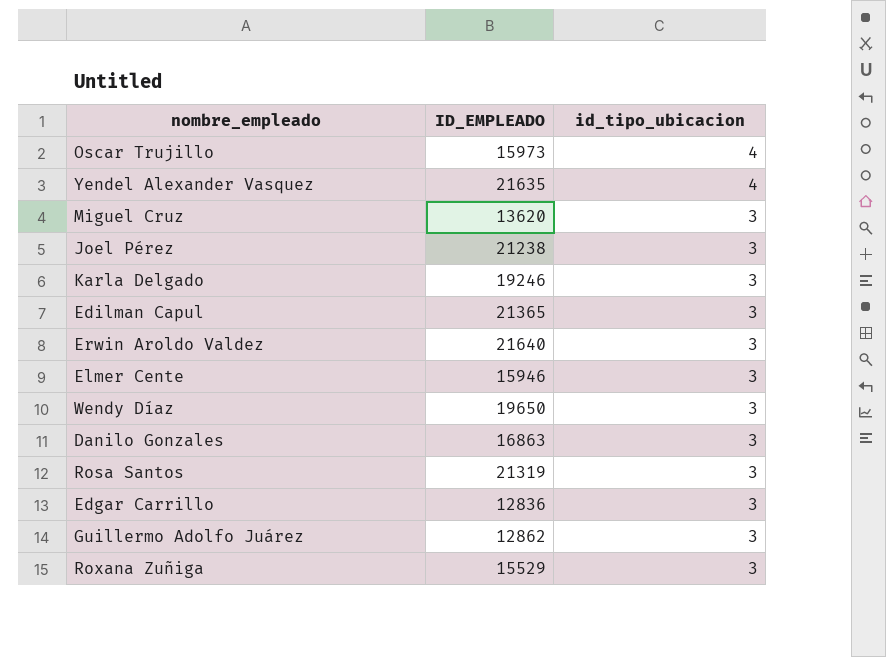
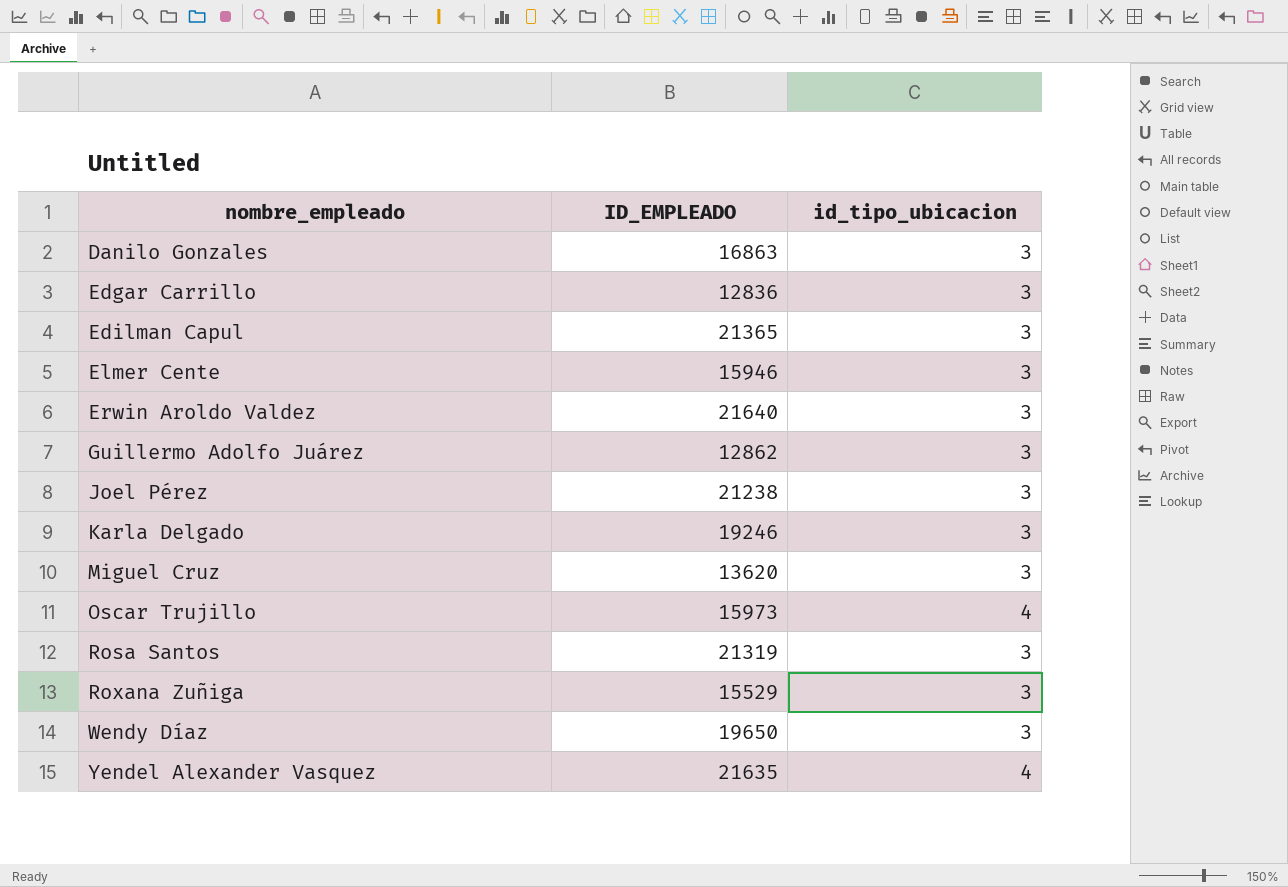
row order: id_tipo_ubicacion descending -> nombre_empleado ascending

